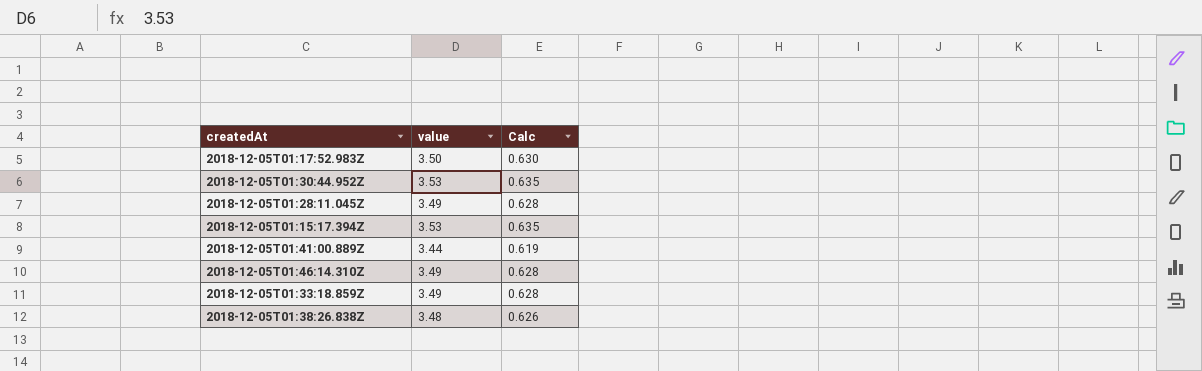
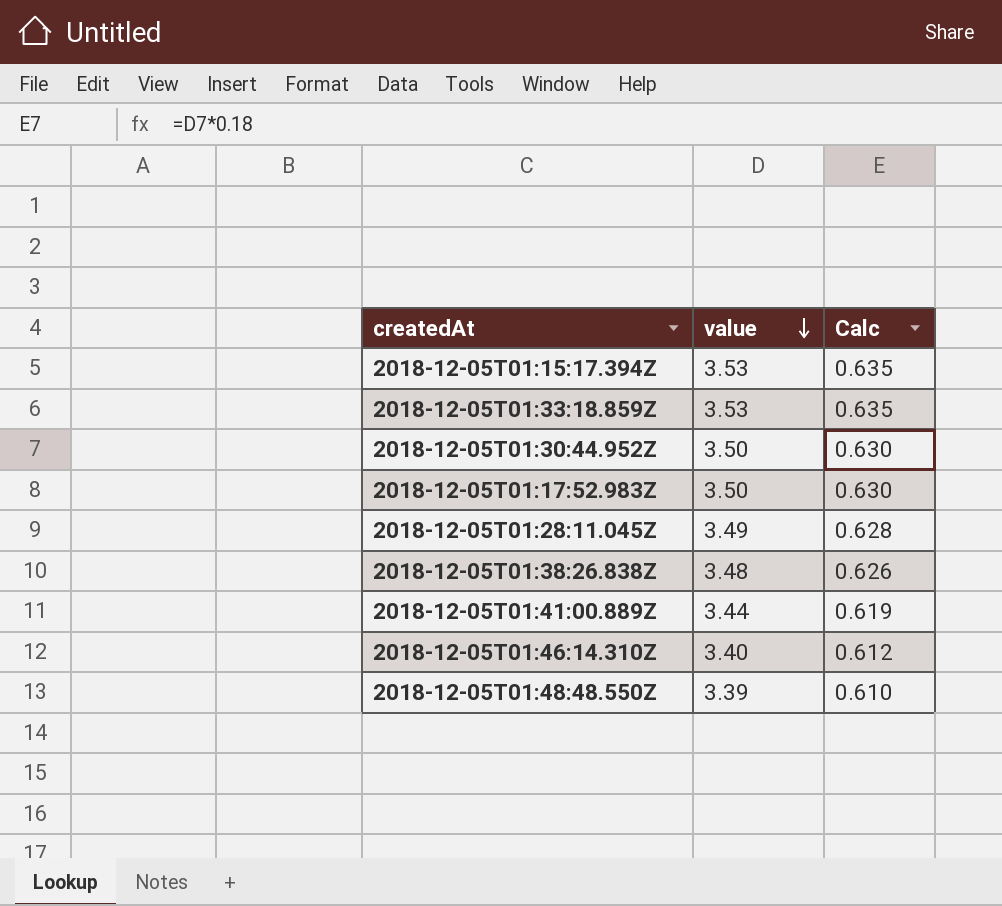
row order: none -> value descending
2018-12-05T01:33:18.859Z | value: 3.49 -> 3.53
2018-12-05T01:33:18.859Z | Calc: 0.628 -> 0.635
2018-12-05T01:30:44.952Z | value: 3.53 -> 3.50
2018-12-05T01:30:44.952Z | Calc: 0.635 -> 0.630
2018-12-05T01:46:14.310Z | value: 3.49 -> 3.40
2018-12-05T01:46:14.310Z | Calc: 0.628 -> 0.612
row 2018-12-05T01:48:48.550Z: none -> 3.39 | 0.610

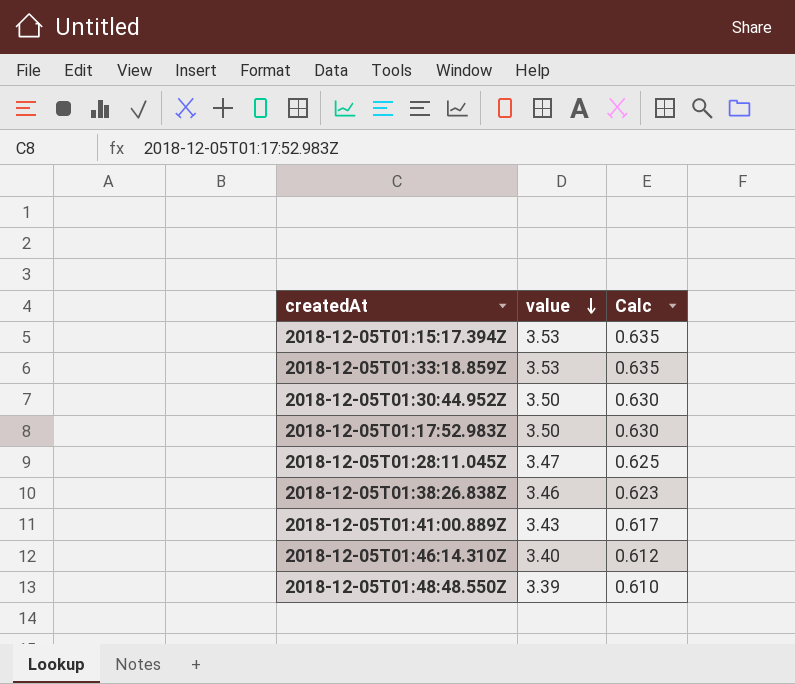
2018-12-05T01:28:11.045Z | value: 3.49 -> 3.47
2018-12-05T01:28:11.045Z | Calc: 0.628 -> 0.625
2018-12-05T01:38:26.838Z | value: 3.48 -> 3.46
2018-12-05T01:38:26.838Z | Calc: 0.626 -> 0.623
2018-12-05T01:41:00.889Z | value: 3.44 -> 3.43
2018-12-05T01:41:00.889Z | Calc: 0.619 -> 0.617

